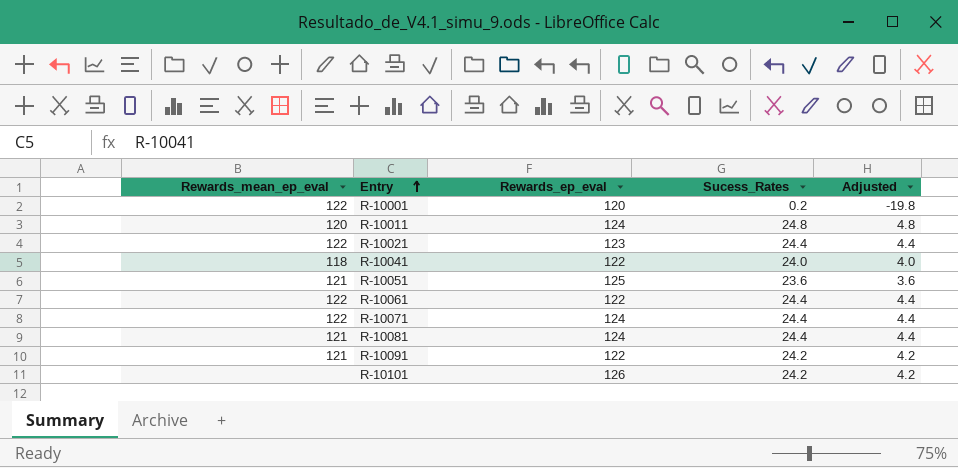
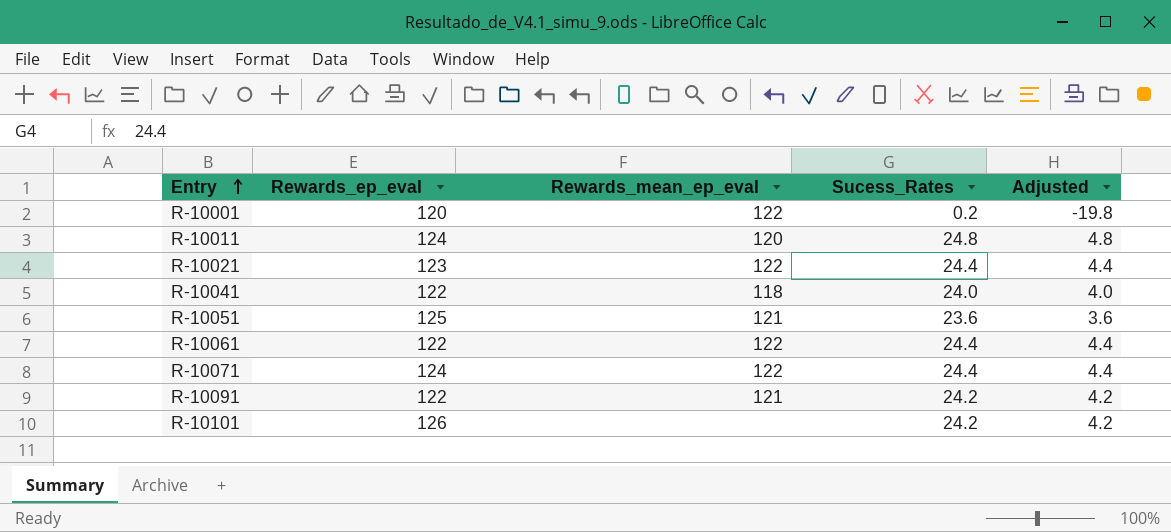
column Rewards_mean_ep_eval | position: 1 -> 3
row R-10081: 121 | 124 | 24.4 | 4.4 -> none

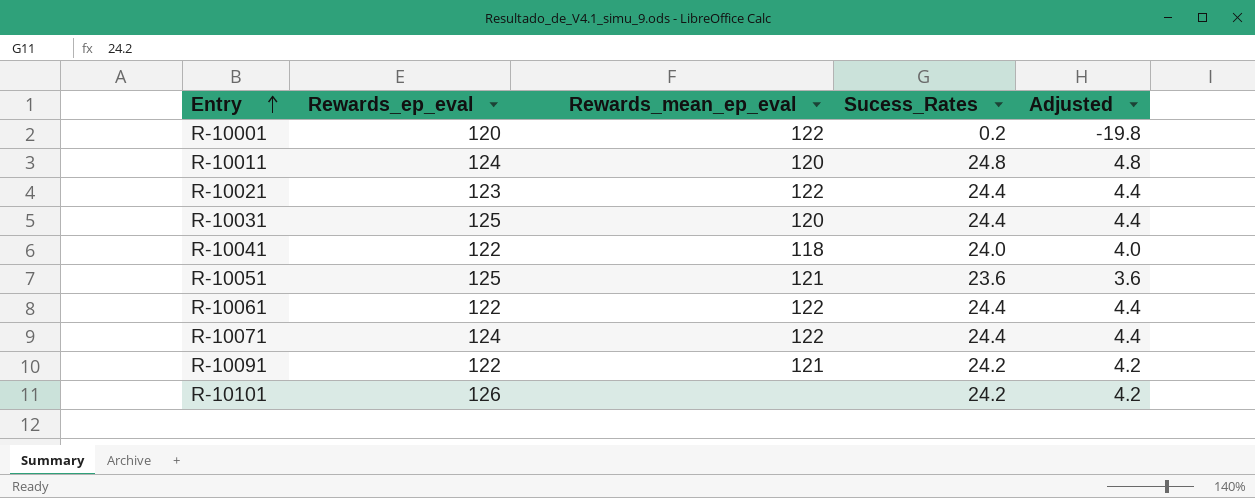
row R-10031: none -> 125 | 120 | 24.4 | 4.4

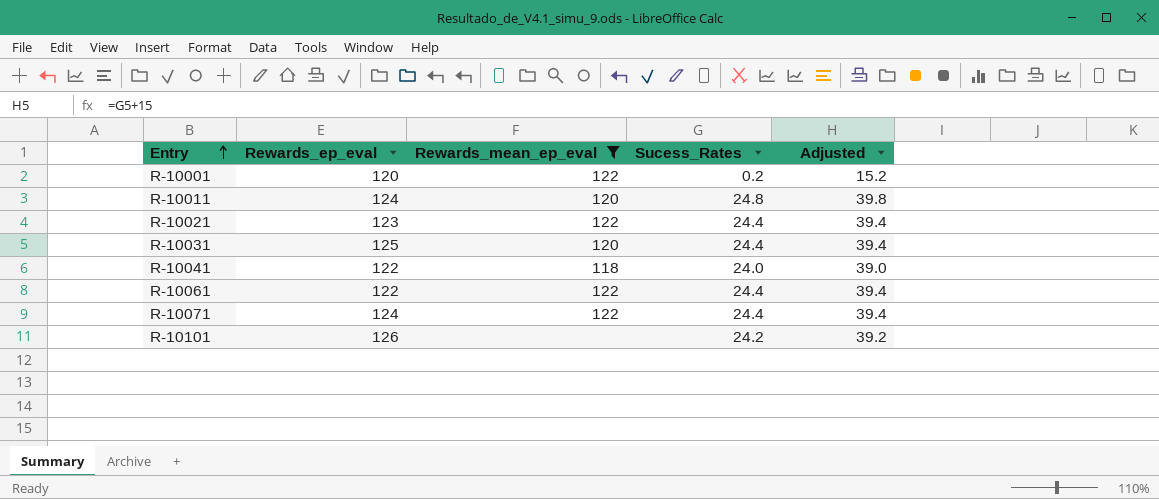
filter: none -> Rewards_mean_ep_eval != 121
column Adjusted | formula: [Sucess_Rates] - 20 -> [Sucess_Rates] + 15

